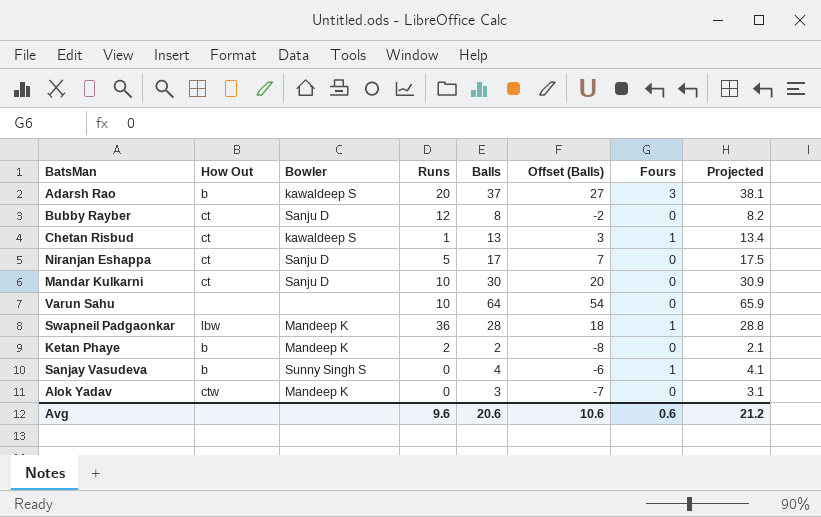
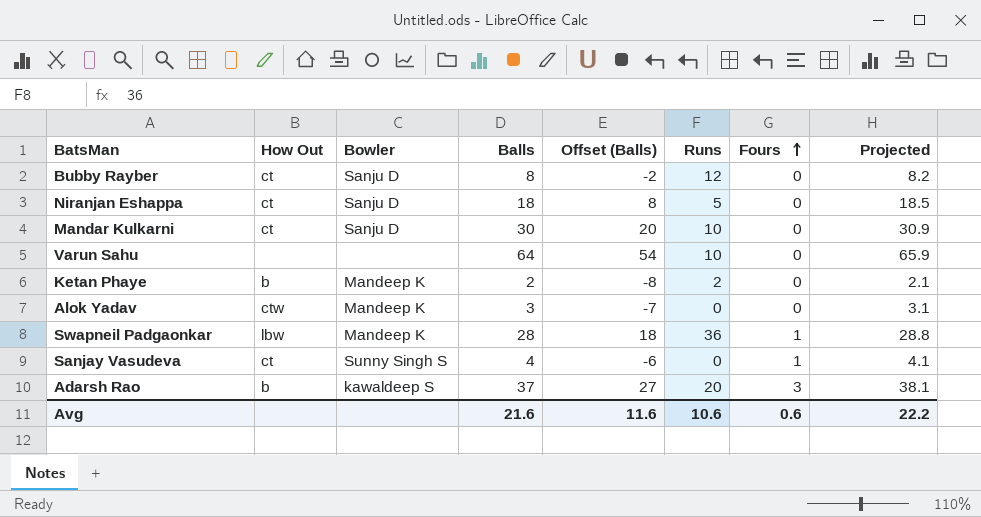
row order: none -> Fours ascending
column Runs | position: 4 -> 6
row Chetan Risbud: ct | kawaldeep S | 1 | 13 | 3 | 1 | 13.4 -> none
Niranjan Eshappa | Balls: 17 -> 18
Niranjan Eshappa | Offset (Balls): 7 -> 8
Niranjan Eshappa | Projected: 17.5 -> 18.5
Sanjay Vasudeva | How Out: b -> ct
Avg | Balls: 20.6 -> 21.6
Avg | Offset (Balls): 10.6 -> 11.6
Avg | Runs: 9.6 -> 10.6
Avg | Projected: 21.2 -> 22.2

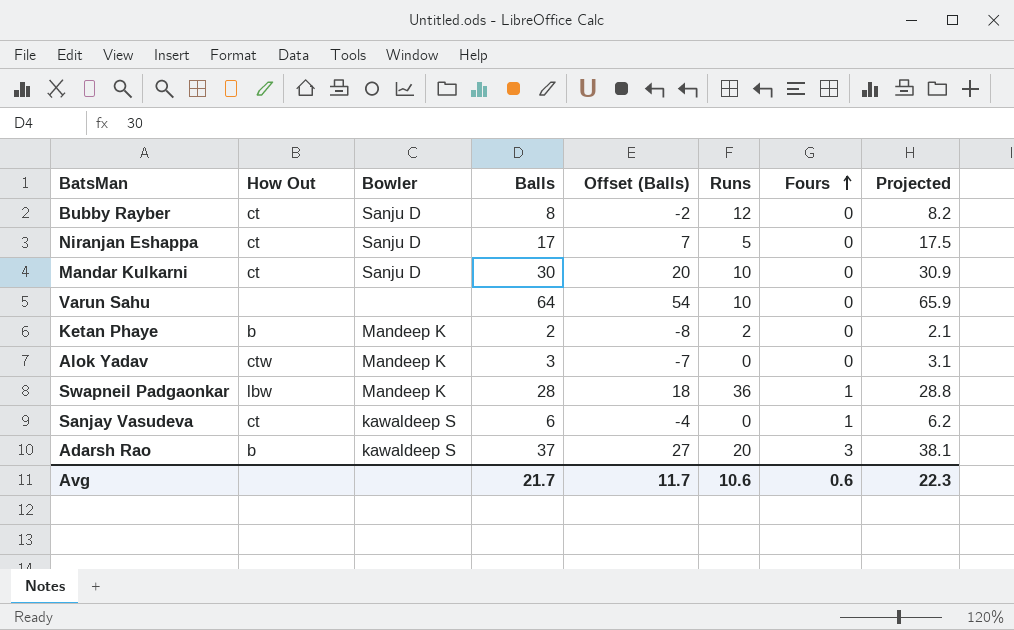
Niranjan Eshappa | Balls: 18 -> 17
Niranjan Eshappa | Offset (Balls): 8 -> 7
Niranjan Eshappa | Projected: 18.5 -> 17.5
Sanjay Vasudeva | Bowler: Sunny Singh S -> kawaldeep S
Sanjay Vasudeva | Balls: 4 -> 6
Sanjay Vasudeva | Offset (Balls): -6 -> -4
Sanjay Vasudeva | Projected: 4.1 -> 6.2
Avg | Balls: 21.6 -> 21.7
Avg | Offset (Balls): 11.6 -> 11.7
Avg | Projected: 22.2 -> 22.3

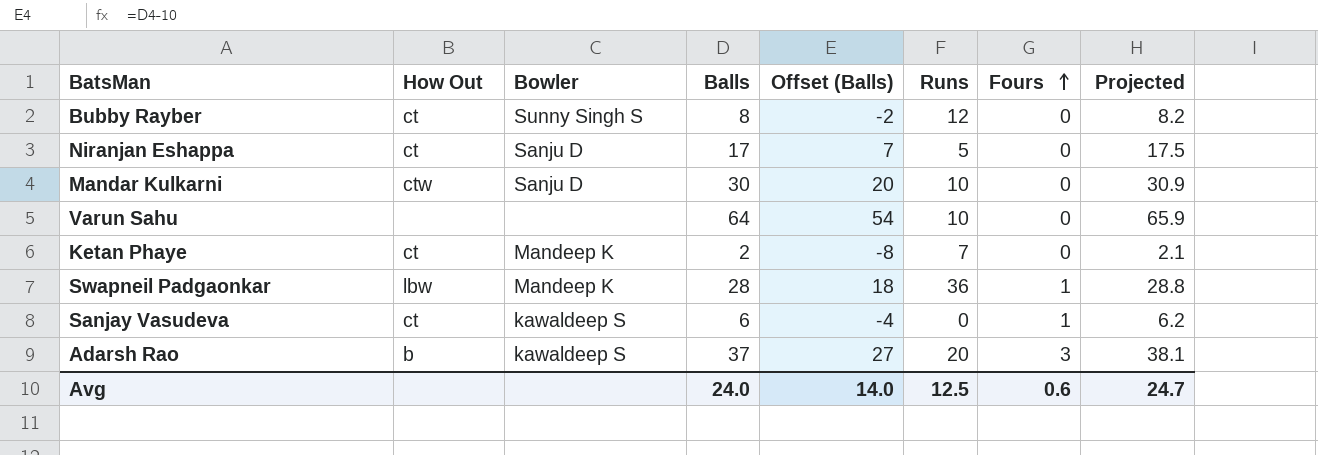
row Alok Yadav: ctw | Mandeep K | 3 | -7 | 0 | 0 | 3.1 -> none
Bubby Rayber | Bowler: Sanju D -> Sunny Singh S
Mandar Kulkarni | How Out: ct -> ctw
Ketan Phaye | How Out: b -> ct
Ketan Phaye | Runs: 2 -> 7
Avg | Balls: 21.7 -> 24.0
Avg | Offset (Balls): 11.7 -> 14.0
Avg | Runs: 10.6 -> 12.5
Avg | Projected: 22.3 -> 24.7

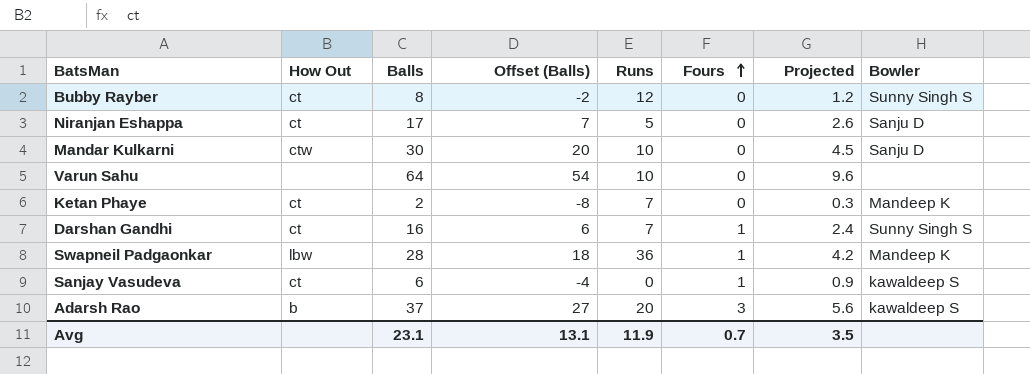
column Projected | formula: [Balls] * 1.03 -> [Balls] * 0.15
column Bowler | position: 3 -> 8
row Darshan Gandhi: none -> ct | 16 | 6 | 7 | 1 | 2.4 | Sunny Singh S
Avg | Balls: 24.0 -> 23.1
Avg | Offset (Balls): 14.0 -> 13.1
Avg | Runs: 12.5 -> 11.9
Avg | Fours: 0.6 -> 0.7
Avg | Projected: 24.7 -> 3.5

